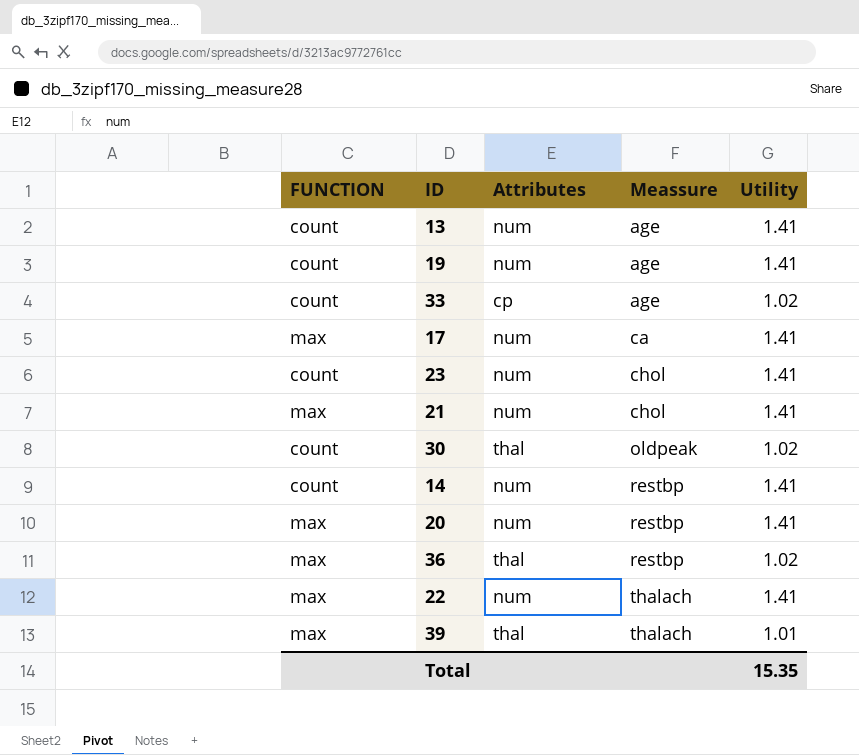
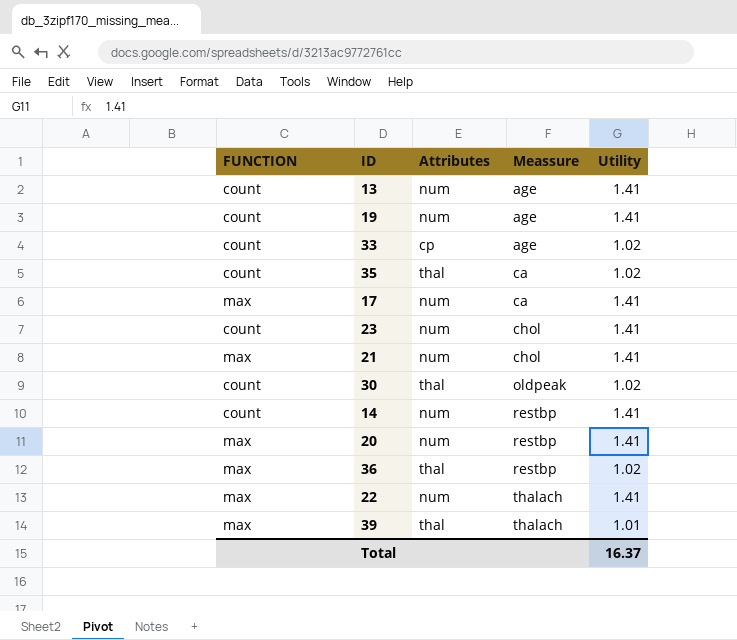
row 35: none -> count | thal | ca | 1.02
Total | Utility: 15.35 -> 16.37

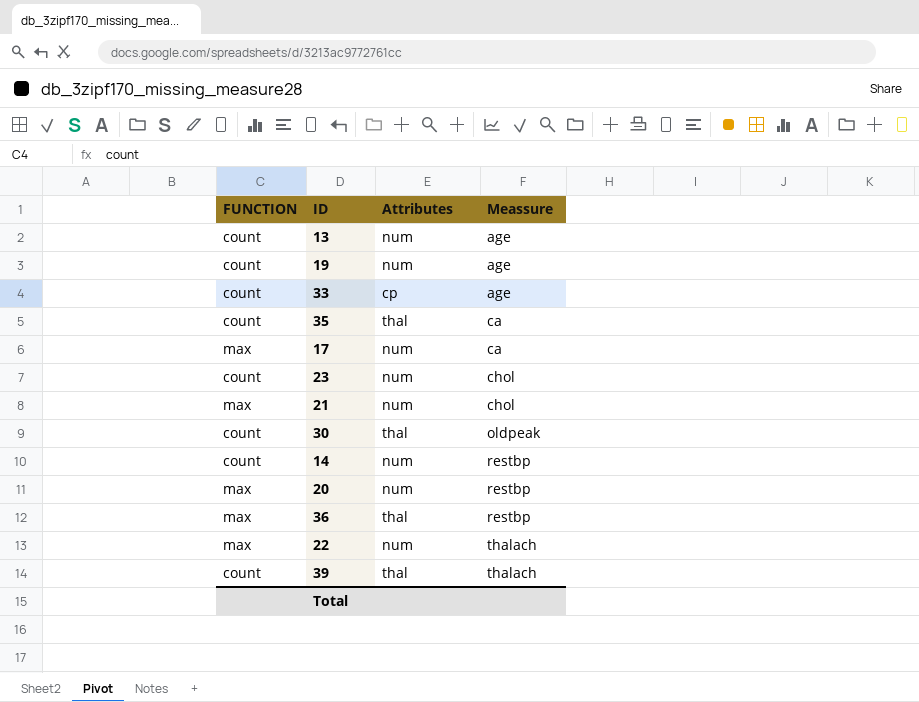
column Utility | position: 5 -> none
39 | FUNCTION: max -> count

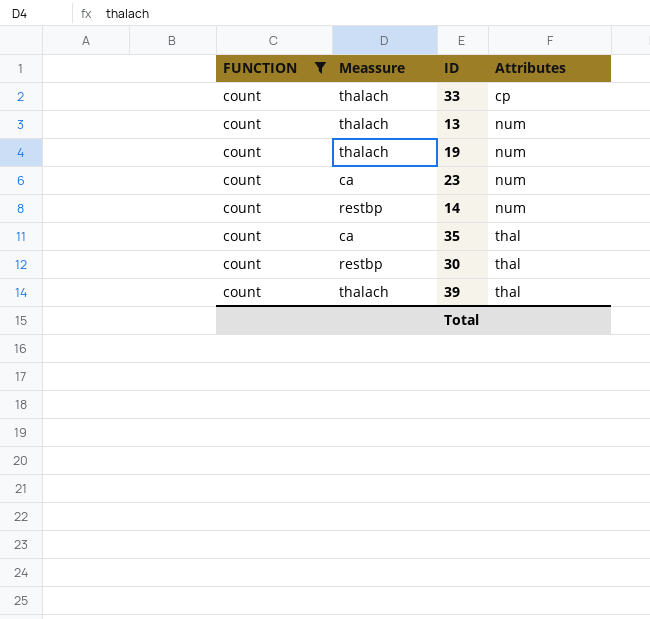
filter: none -> FUNCTION = count
row order: Meassure ascending -> Attributes ascending
column Meassure | position: 4 -> 2
33 | Meassure: age -> thalach
13 | Meassure: age -> thalach
19 | Meassure: age -> thalach
23 | Meassure: chol -> ca
30 | Meassure: oldpeak -> restbp

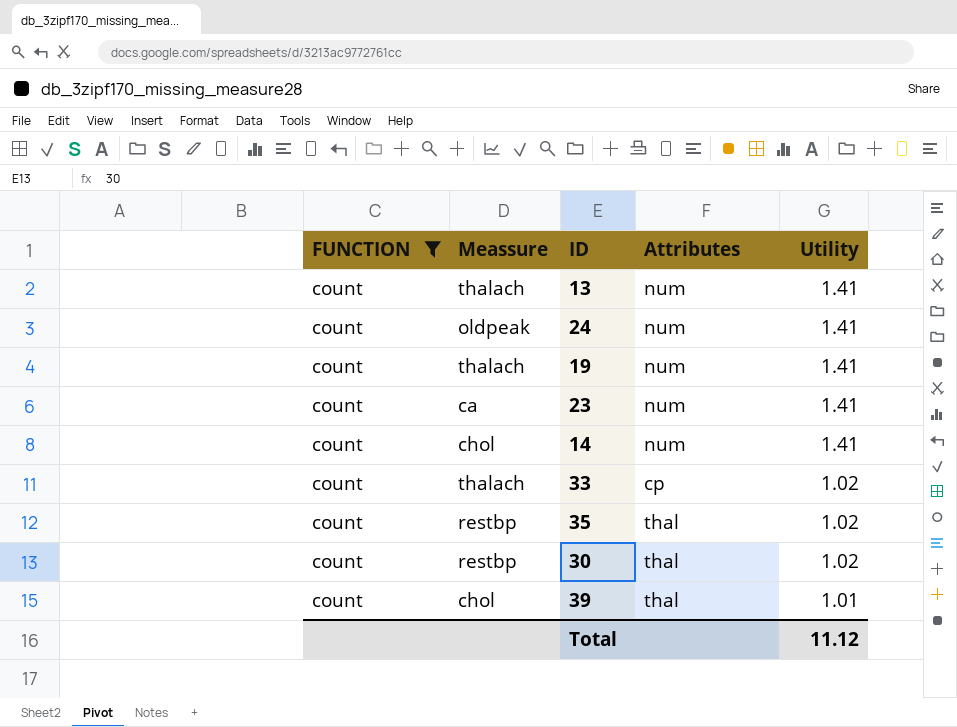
row order: Attributes ascending -> Utility descending
column Utility | position: none -> 5
row 24: none -> count | oldpeak | num | 1.41
14 | Meassure: restbp -> chol
35 | Meassure: ca -> restbp
39 | Meassure: thalach -> chol

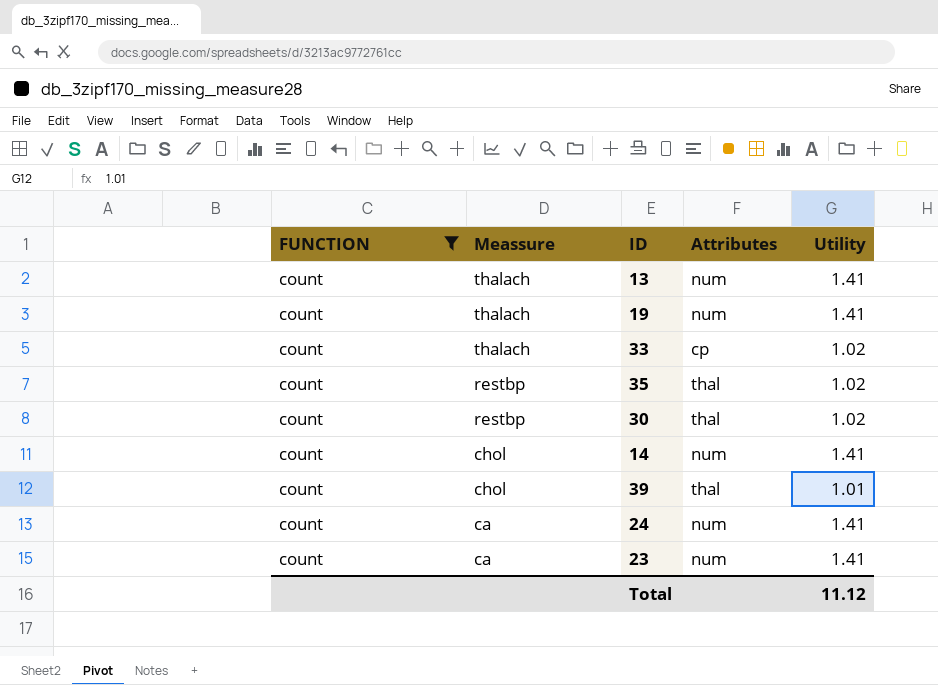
row order: Utility descending -> Meassure descending
24 | Meassure: oldpeak -> ca

